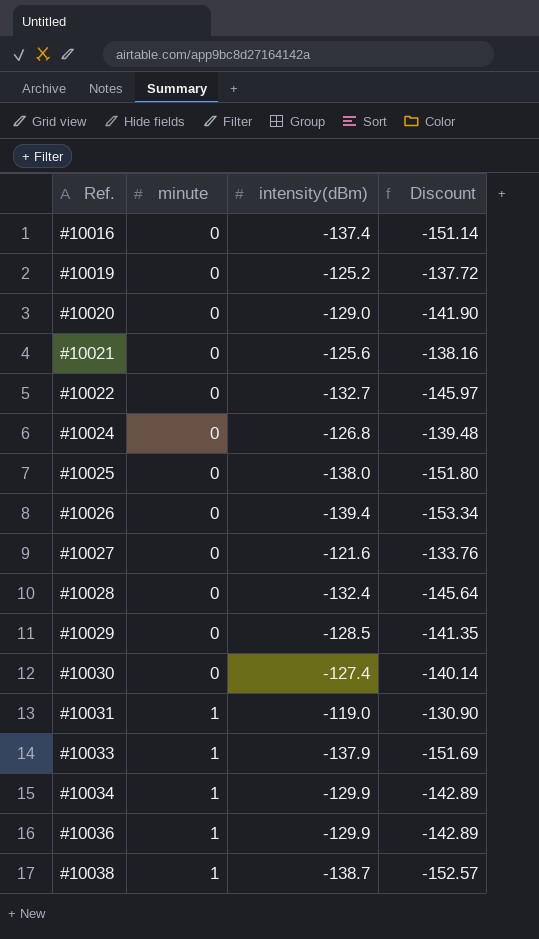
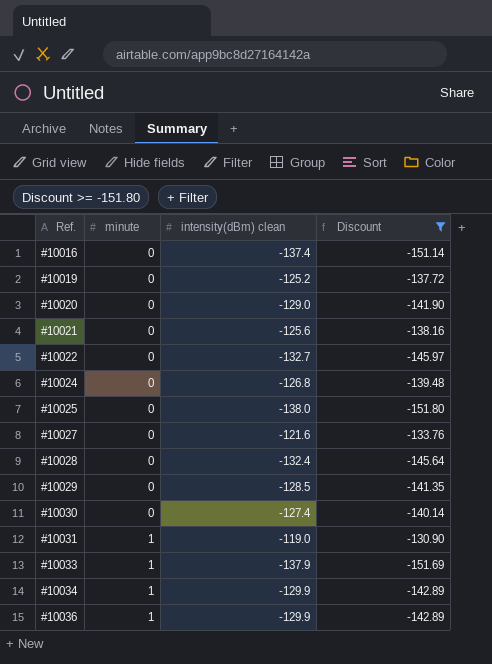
filter: none -> Discount >= -151.80
column name: intensity(dBm) -> intensity(dBm) clean

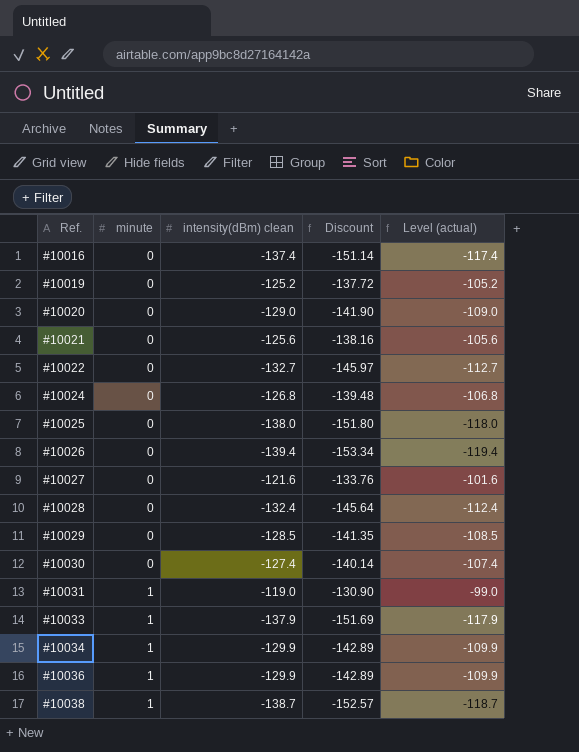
filter: Discount >= -151.80 -> none
column Level (actual) | formula: none -> [intensity(dBm) clean] + 20

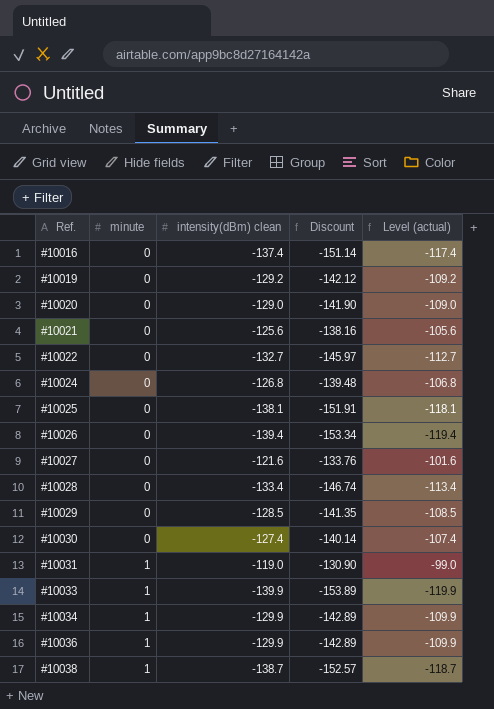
#10019 | intensity(dBm) clean: -125.2 -> -129.2
#10019 | Discount: -137.72 -> -142.12
#10019 | Level (actual): -105.2 -> -109.2
#10025 | intensity(dBm) clean: -138.0 -> -138.1
#10025 | Discount: -151.80 -> -151.91
#10025 | Level (actual): -118.0 -> -118.1
#10028 | intensity(dBm) clean: -132.4 -> -133.4
#10028 | Discount: -145.64 -> -146.74
#10028 | Level (actual): -112.4 -> -113.4
#10033 | intensity(dBm) clean: -137.9 -> -139.9
#10033 | Discount: -151.69 -> -153.89
#10033 | Level (actual): -117.9 -> -119.9

